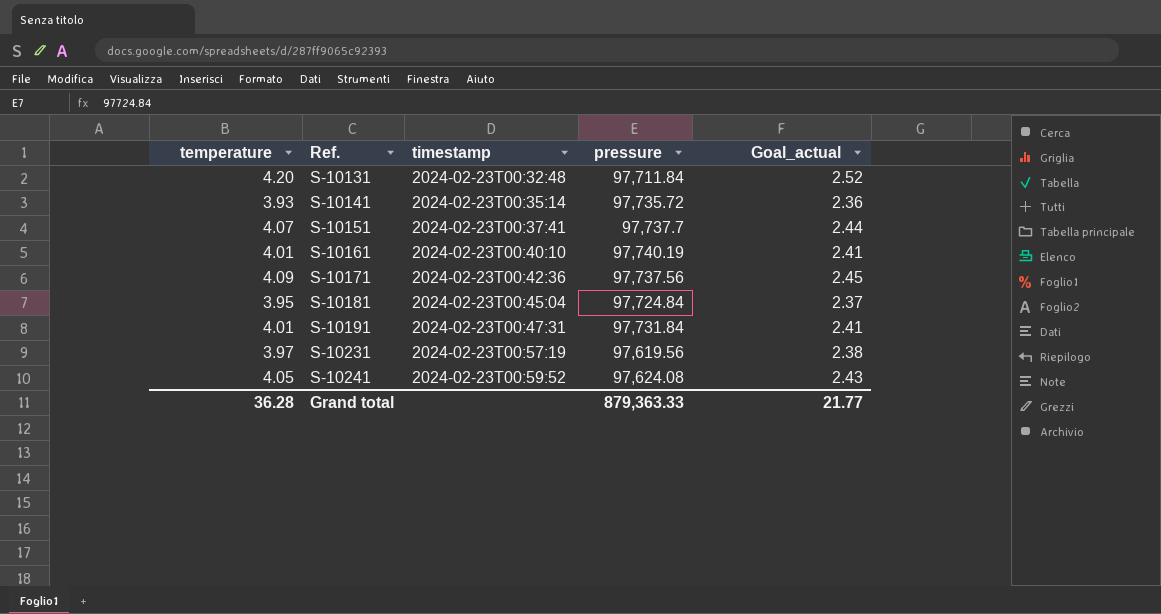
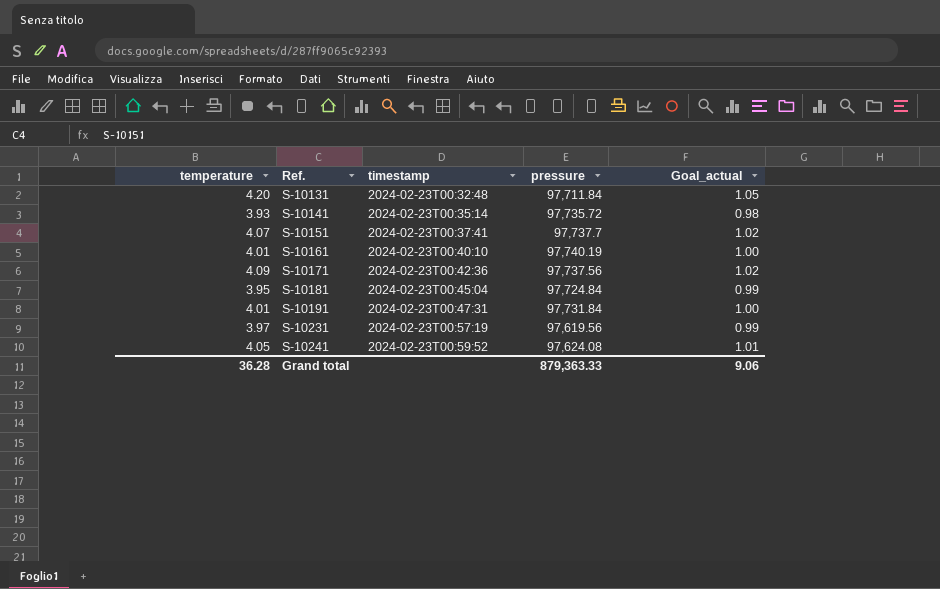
column Goal_actual | formula: [temperature] * 0.6 -> [temperature] * 0.25
Grand total | Goal_actual: 21.77 -> 9.06

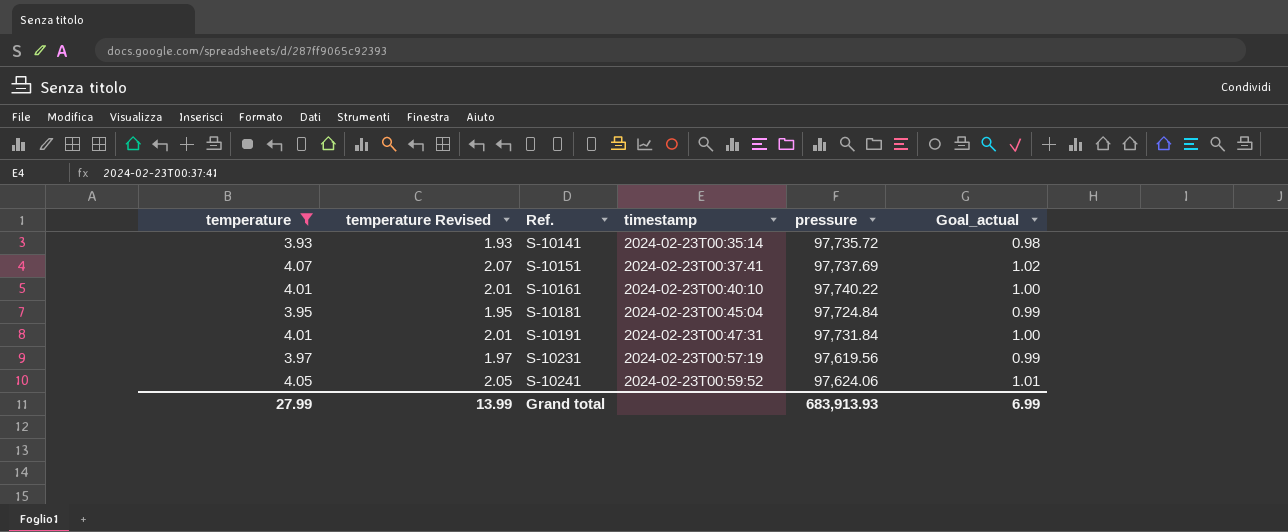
filter: none -> temperature <= 4.07
column temperature Revised | formula: none -> [temperature] - 2
S-10151 | pressure: 97,737.7 -> 97,737.69
S-10161 | pressure: 97,740.19 -> 97,740.22
S-10241 | pressure: 97,624.08 -> 97,624.06
Grand total | temperature: 36.28 -> 27.99
Grand total | pressure: 879,363.33 -> 683,913.93
Grand total | Goal_actual: 9.06 -> 6.99

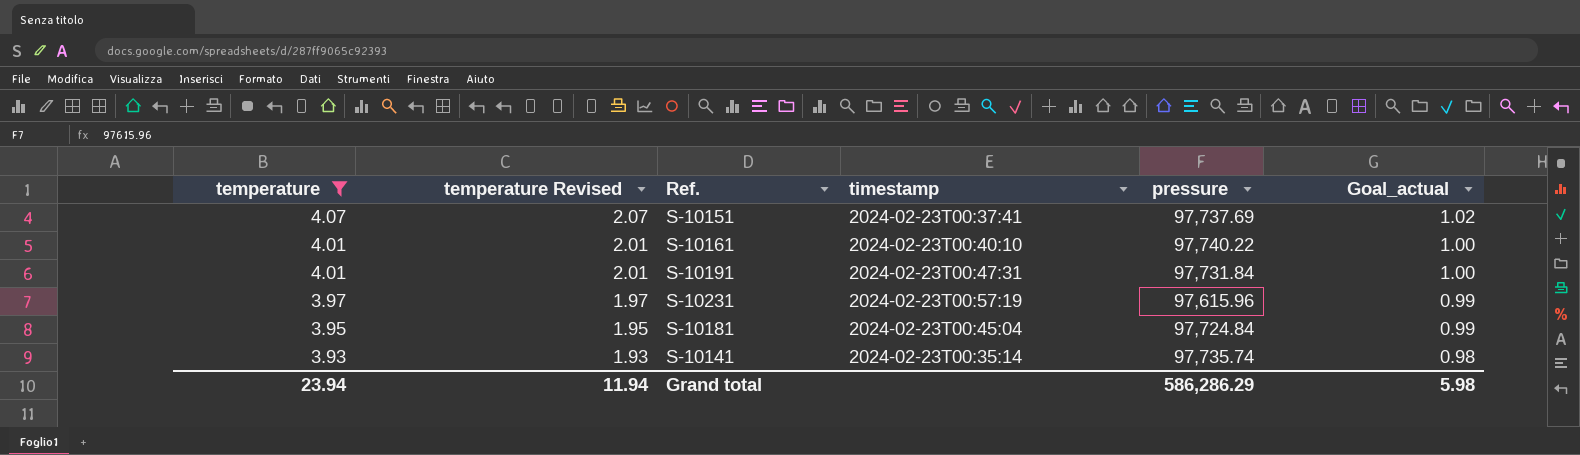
row order: Ref. ascending -> temperature descending
row S-10241: 4.05 | 2.05 | 2024-02-23T00:59:52 | 97,624.06 | 1.01 -> none
S-10231 | pressure: 97,619.56 -> 97,615.96
S-10141 | pressure: 97,735.72 -> 97,735.74
Grand total | temperature: 27.99 -> 23.94
Grand total | temperature Revised: 13.99 -> 11.94
Grand total | pressure: 683,913.93 -> 586,286.29
Grand total | Goal_actual: 6.99 -> 5.98

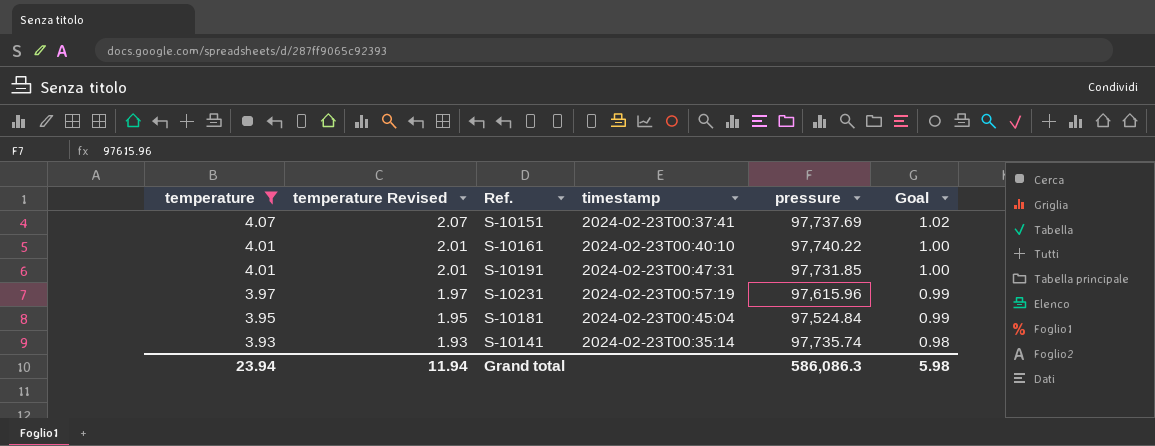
column name: Goal_actual -> Goal
S-10191 | pressure: 97,731.84 -> 97,731.85
S-10181 | pressure: 97,724.84 -> 97,524.84
Grand total | pressure: 586,286.29 -> 586,086.3

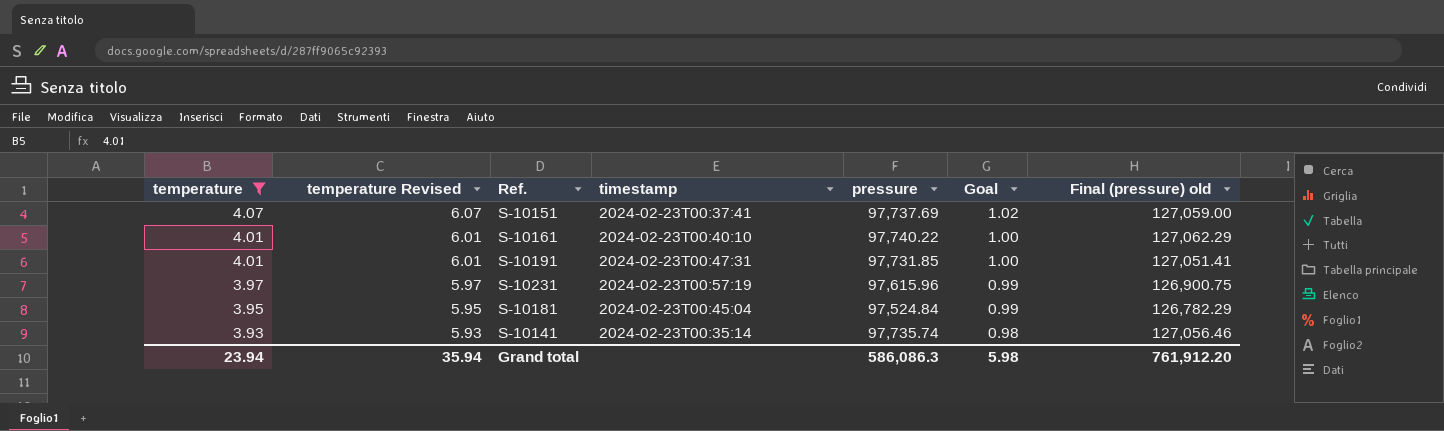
column temperature Revised | formula: [temperature] - 2 -> [temperature] + 2
column Final (pressure) old | formula: none -> [pressure] * 1.3
Grand total | temperature Revised: 11.94 -> 35.94

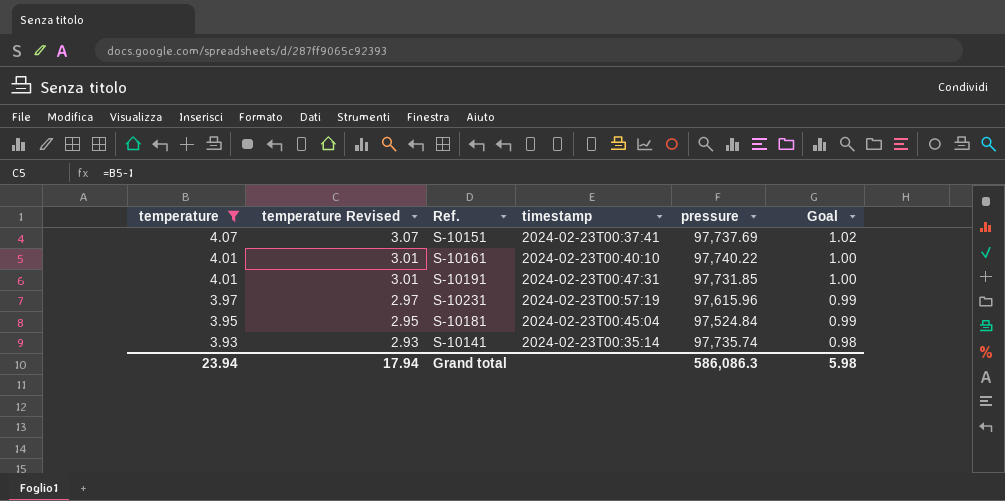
column Final (pressure) old | formula: [pressure] * 1.3 -> none
column temperature Revised | formula: [temperature] + 2 -> [temperature] - 1
Grand total | temperature Revised: 35.94 -> 17.94

